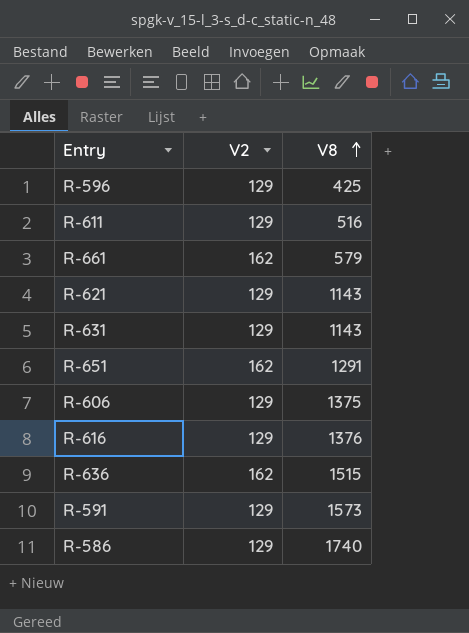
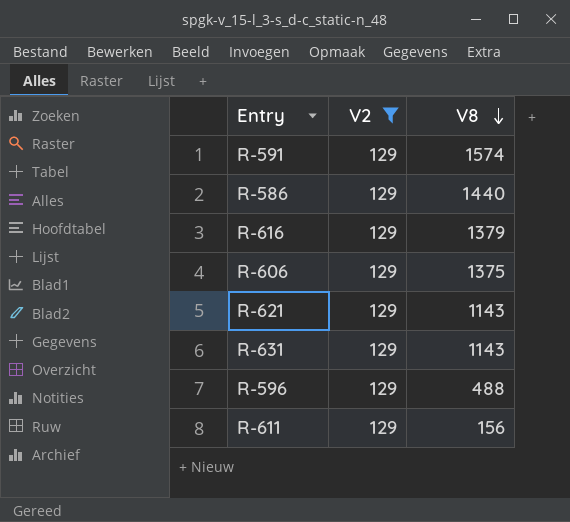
filter: none -> V2 = 129
row order: V8 ascending -> V8 descending
R-591 | V8: 1573 -> 1574
R-586 | V8: 1740 -> 1440
R-616 | V8: 1376 -> 1379
R-596 | V8: 425 -> 488
R-611 | V8: 516 -> 156

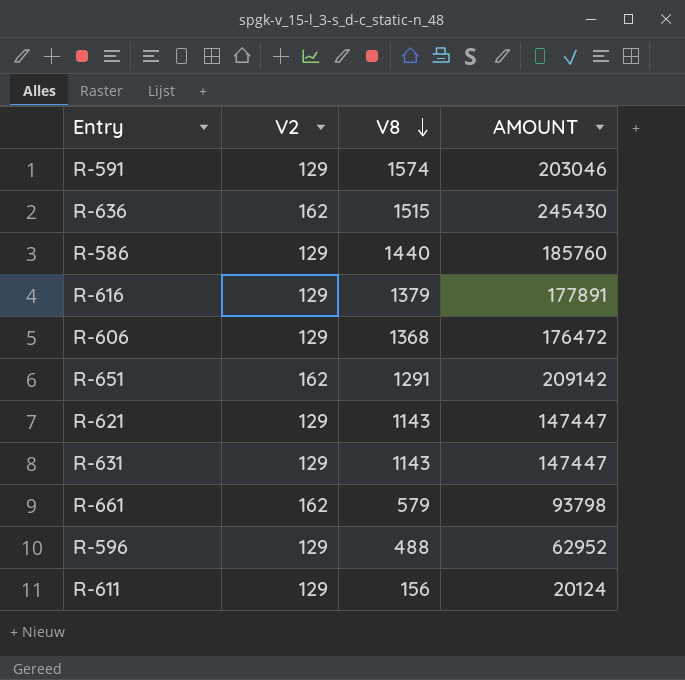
filter: V2 = 129 -> none
column AMOUNT | formula: none -> [V2] * [V8]
R-606 | V8: 1375 -> 1368

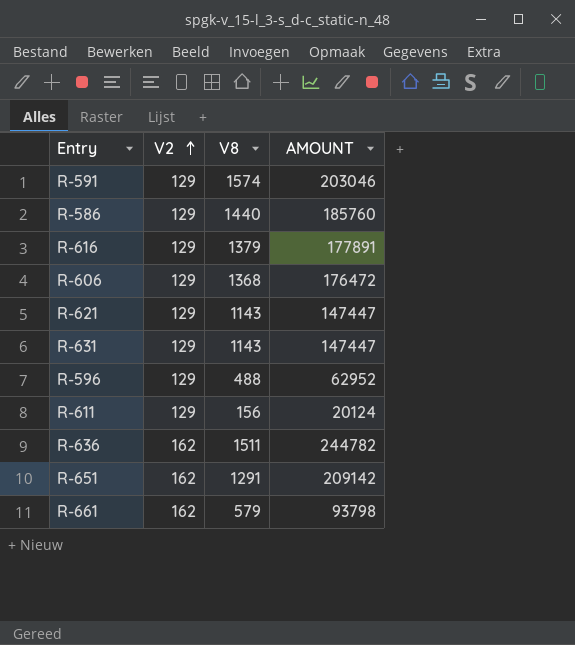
row order: V8 descending -> V2 ascending
R-636 | V8: 1515 -> 1511
R-636 | AMOUNT: 245430 -> 244782

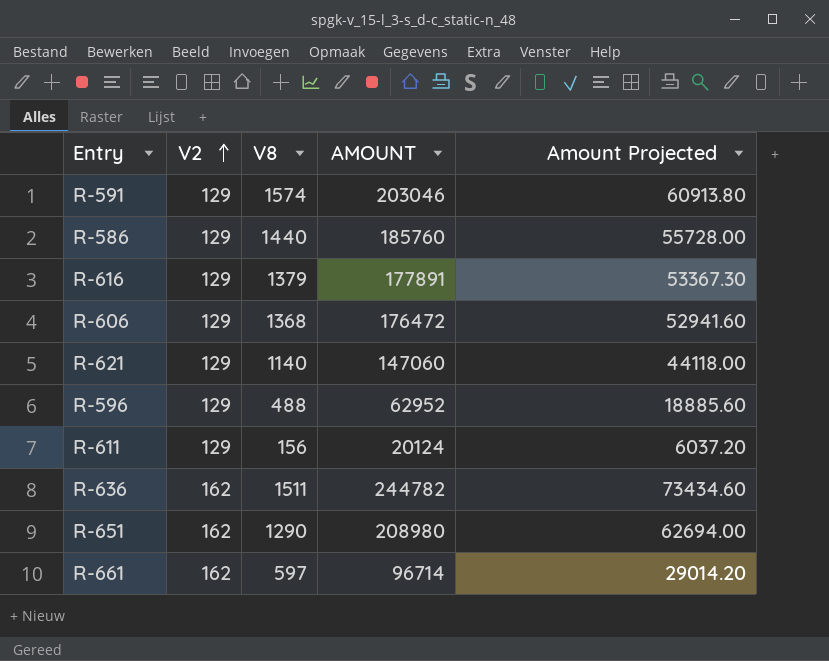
column Amount Projected | formula: none -> [AMOUNT] * 0.3
row R-631: 129 | 1143 | 147447 -> none
R-621 | V8: 1143 -> 1140
R-621 | AMOUNT: 147447 -> 147060
R-651 | V8: 1291 -> 1290
R-651 | AMOUNT: 209142 -> 208980
R-661 | V8: 579 -> 597
R-661 | AMOUNT: 93798 -> 96714

